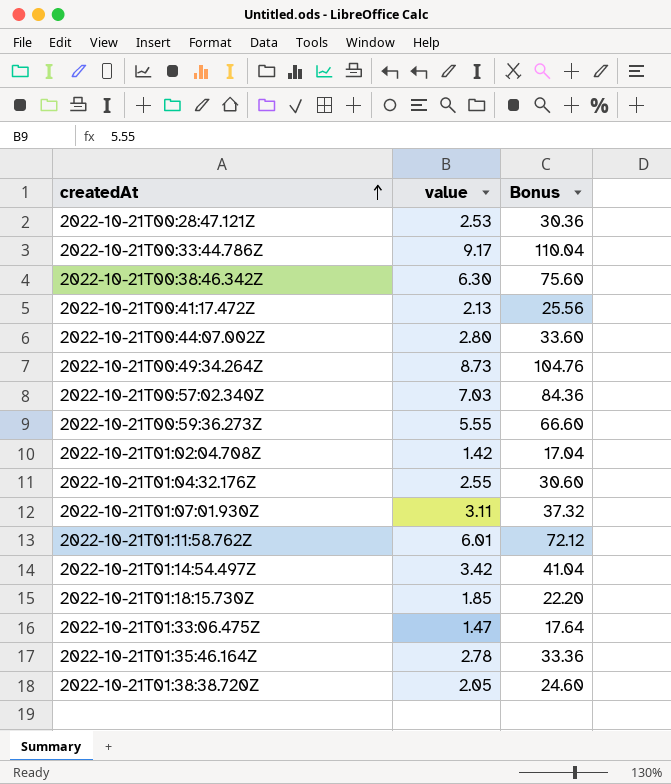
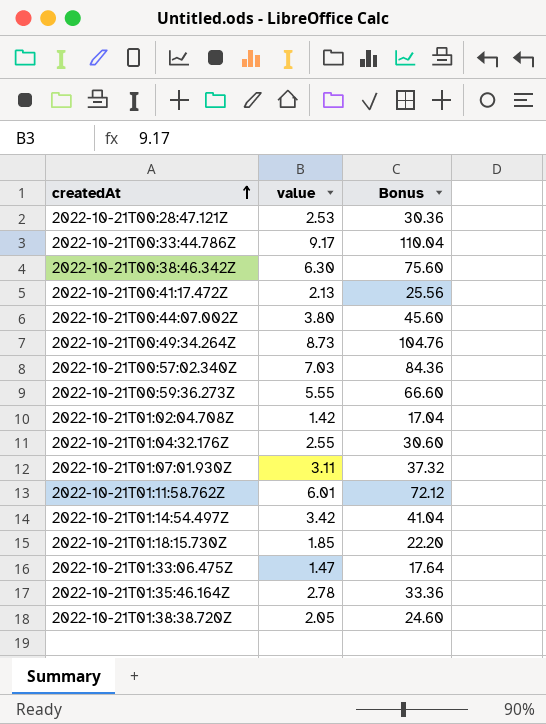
2022-10-21T00:44:07.002Z | value: 2.80 -> 3.80
2022-10-21T00:44:07.002Z | Bonus: 33.60 -> 45.60

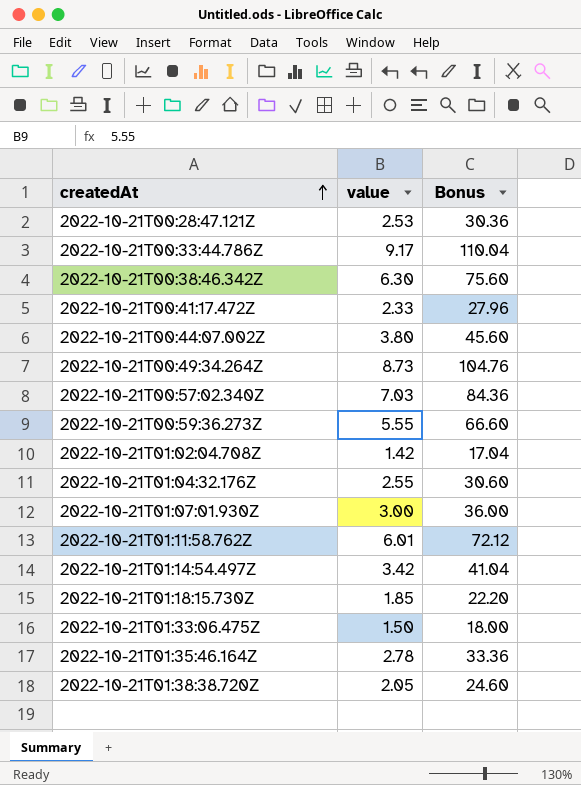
2022-10-21T00:41:17.472Z | value: 2.13 -> 2.33
2022-10-21T00:41:17.472Z | Bonus: 25.56 -> 27.96
2022-10-21T01:07:01.930Z | value: 3.11 -> 3.00
2022-10-21T01:07:01.930Z | Bonus: 37.32 -> 36.00
2022-10-21T01:33:06.475Z | value: 1.47 -> 1.50
2022-10-21T01:33:06.475Z | Bonus: 17.64 -> 18.00

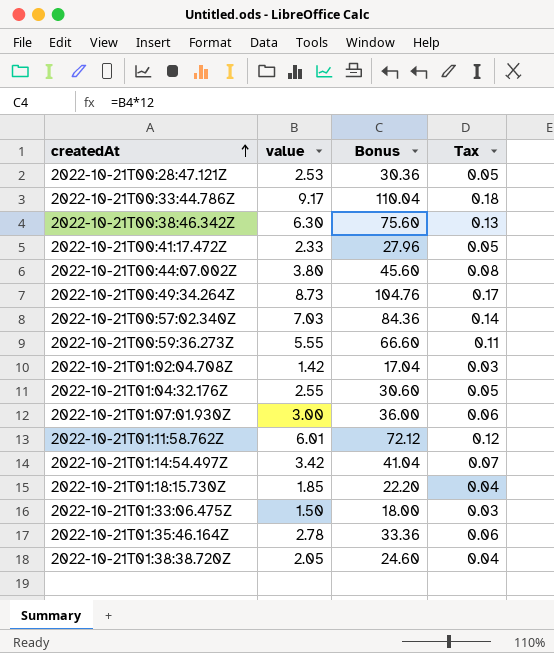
column Tax | formula: none -> [value] * 0.02

